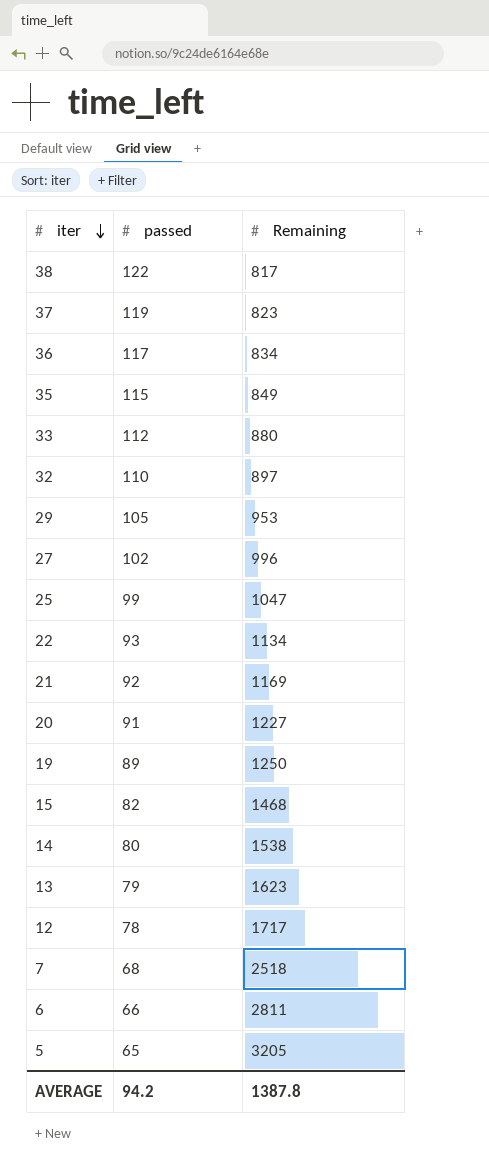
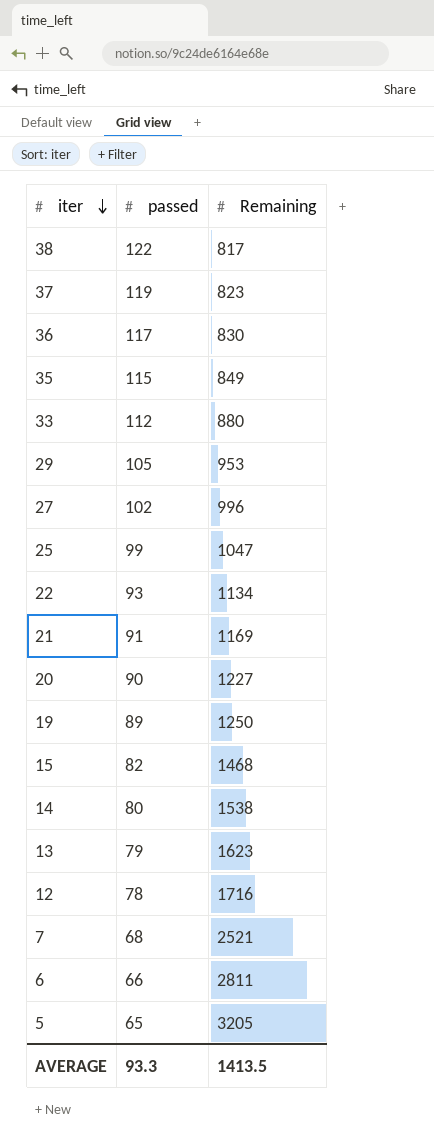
row 32: 110 | 897 -> none
36 | Remaining: 834 -> 830
21 | passed: 92 -> 91
20 | passed: 91 -> 90
12 | Remaining: 1717 -> 1716
7 | Remaining: 2518 -> 2521
AVERAGE | passed: 94.2 -> 93.3
AVERAGE | Remaining: 1387.8 -> 1413.5

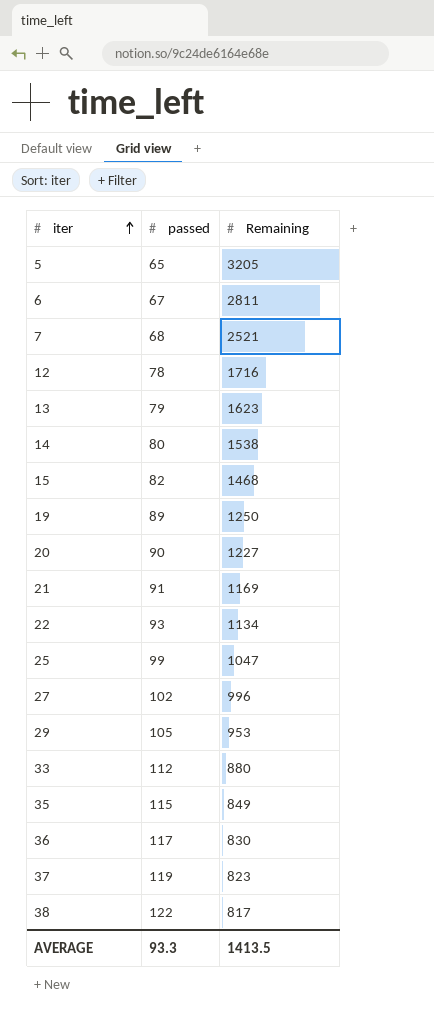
row order: iter descending -> iter ascending
6 | passed: 66 -> 67

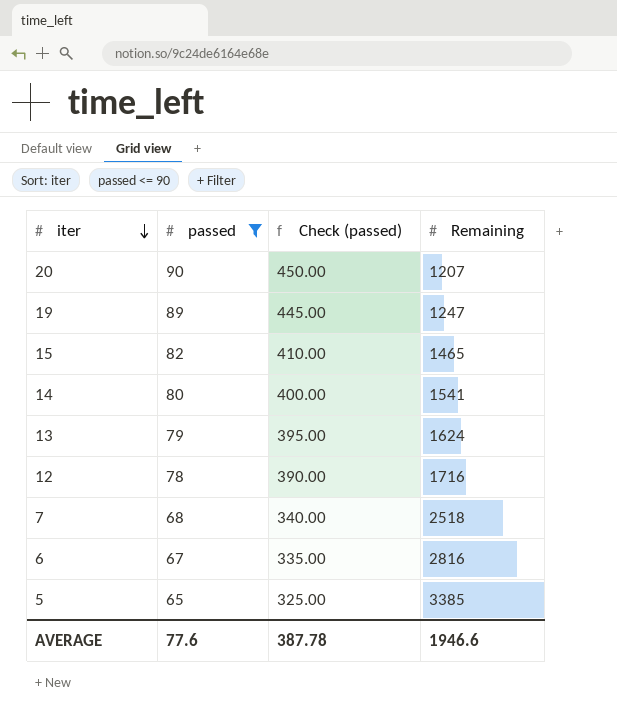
filter: none -> passed <= 90
row order: iter ascending -> iter descending
column Check (passed) | formula: none -> [passed] * 5
20 | Remaining: 1227 -> 1207
19 | Remaining: 1250 -> 1247
15 | Remaining: 1468 -> 1465
14 | Remaining: 1538 -> 1541
13 | Remaining: 1623 -> 1624
7 | Remaining: 2521 -> 2518
6 | Remaining: 2811 -> 2816
5 | Remaining: 3205 -> 3385
AVERAGE | passed: 93.3 -> 77.6
AVERAGE | Remaining: 1413.5 -> 1946.6

